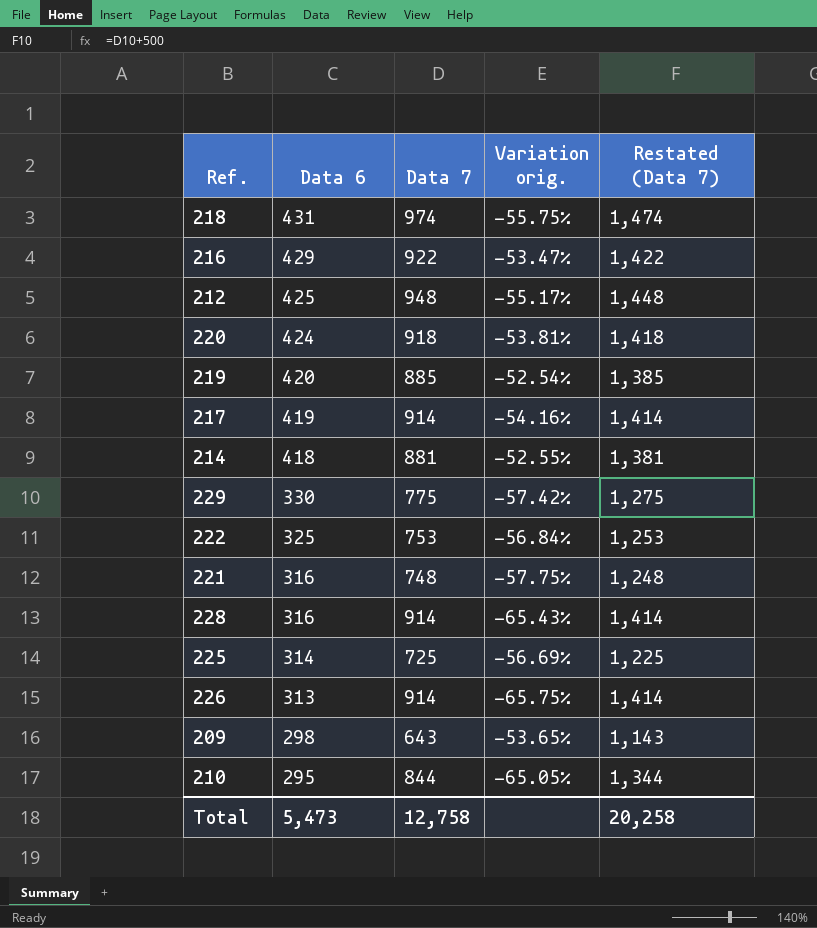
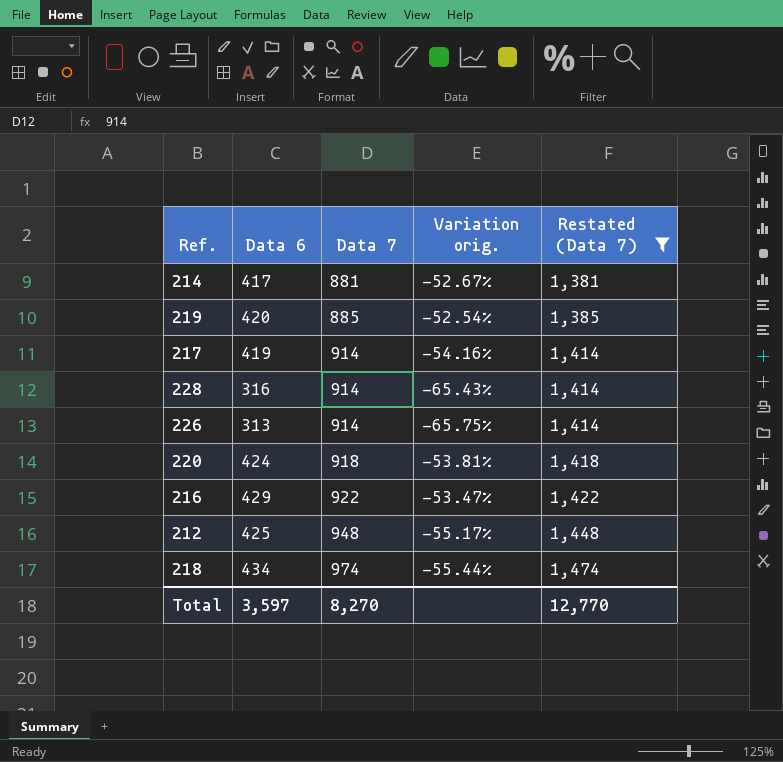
filter: none -> Restated (Data 7) >= 1,381
row order: Data 6 descending -> Data 7 ascending
214 | Data 6: 418 -> 417
214 | Variation orig.: -52.55% -> -52.67%
218 | Data 6: 431 -> 434
218 | Variation orig.: -55.75% -> -55.44%
Total | Data 6: 5,473 -> 3,597
Total | Data 7: 12,758 -> 8,270
Total | Restated (Data 7): 20,258 -> 12,770

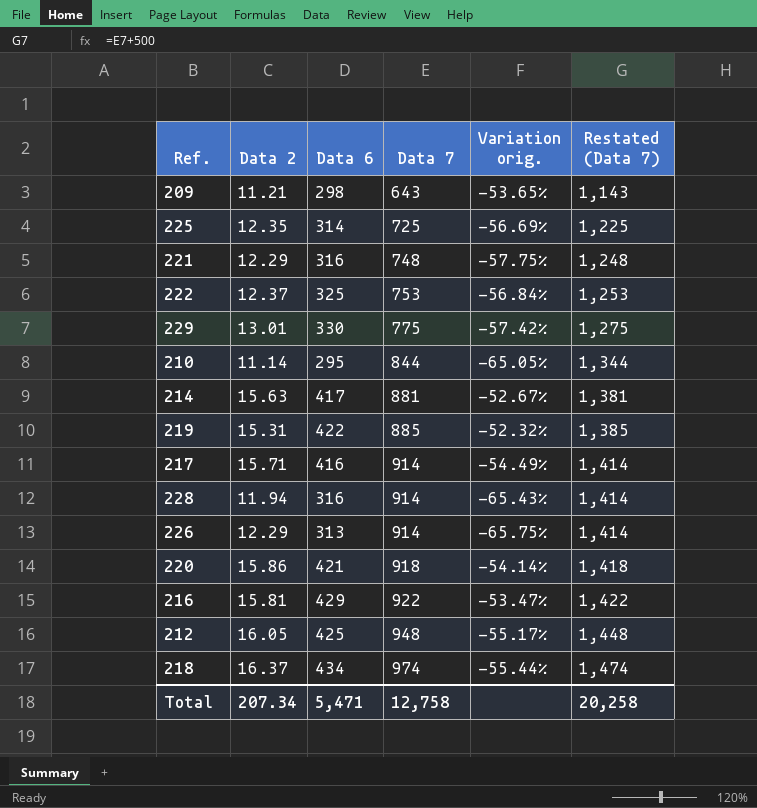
filter: Restated (Data 7) >= 1,381 -> none
column Data 2 | position: none -> 2
219 | Data 6: 420 -> 422
219 | Variation orig.: -52.54% -> -52.32%
217 | Data 6: 419 -> 416
217 | Variation orig.: -54.16% -> -54.49%
220 | Data 6: 424 -> 421
220 | Variation orig.: -53.81% -> -54.14%
Total | Data 6: 3,597 -> 5,471
Total | Data 7: 8,270 -> 12,758
Total | Restated (Data 7): 12,770 -> 20,258

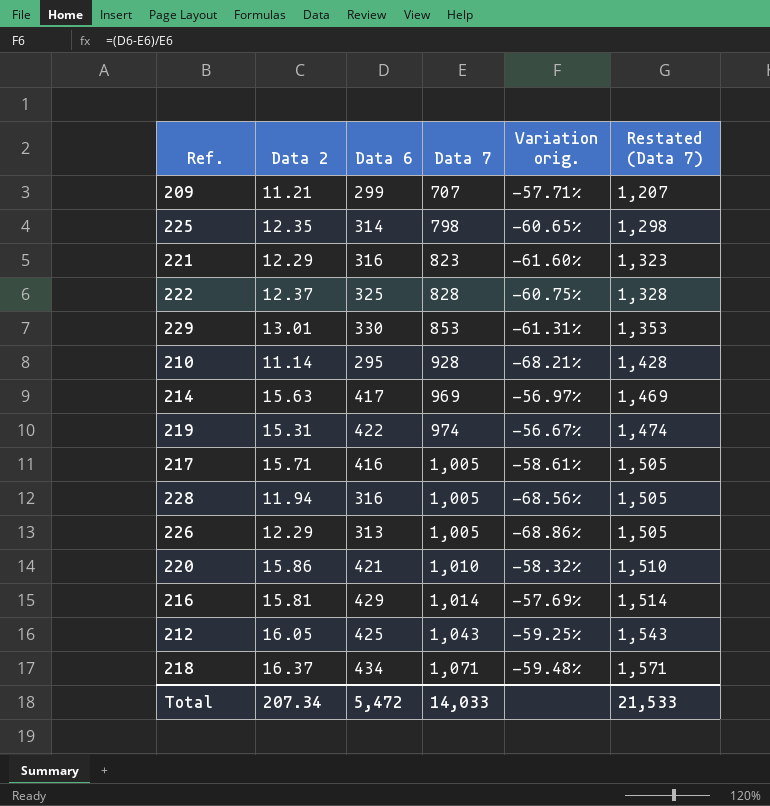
209 | Data 6: 298 -> 299
209 | Data 7: 643 -> 707
209 | Variation orig.: -53.65% -> -57.71%
209 | Restated (Data 7): 1,143 -> 1,207
225 | Data 7: 725 -> 798
225 | Variation orig.: -56.69% -> -60.65%
225 | Restated (Data 7): 1,225 -> 1,298
221 | Data 7: 748 -> 823
221 | Variation orig.: -57.75% -> -61.60%
221 | Restated (Data 7): 1,248 -> 1,323
222 | Data 7: 753 -> 828
222 | Variation orig.: -56.84% -> -60.75%
222 | Restated (Data 7): 1,253 -> 1,328
229 | Data 7: 775 -> 853
229 | Variation orig.: -57.42% -> -61.31%
229 | Restated (Data 7): 1,275 -> 1,353
210 | Data 7: 844 -> 928
210 | Variation orig.: -65.05% -> -68.21%
210 | Restated (Data 7): 1,344 -> 1,428
214 | Data 7: 881 -> 969
214 | Variation orig.: -52.67% -> -56.97%
214 | Restated (Data 7): 1,381 -> 1,469
219 | Data 7: 885 -> 974
219 | Variation orig.: -52.32% -> -56.67%
219 | Restated (Data 7): 1,385 -> 1,474
217 | Data 7: 914 -> 1,005
217 | Variation orig.: -54.49% -> -58.61%
217 | Restated (Data 7): 1,414 -> 1,505
228 | Data 7: 914 -> 1,005
228 | Variation orig.: -65.43% -> -68.56%
228 | Restated (Data 7): 1,414 -> 1,505
226 | Data 7: 914 -> 1,005
226 | Variation orig.: -65.75% -> -68.86%
226 | Restated (Data 7): 1,414 -> 1,505
220 | Data 7: 918 -> 1,010
220 | Variation orig.: -54.14% -> -58.32%
220 | Restated (Data 7): 1,418 -> 1,510
216 | Data 7: 922 -> 1,014
216 | Variation orig.: -53.47% -> -57.69%
216 | Restated (Data 7): 1,422 -> 1,514
212 | Data 7: 948 -> 1,043
212 | Variation orig.: -55.17% -> -59.25%
212 | Restated (Data 7): 1,448 -> 1,543
218 | Data 7: 974 -> 1,071
218 | Variation orig.: -55.44% -> -59.48%
218 | Restated (Data 7): 1,474 -> 1,571
Total | Data 6: 5,471 -> 5,472
Total | Data 7: 12,758 -> 14,033
Total | Restated (Data 7): 20,258 -> 21,533

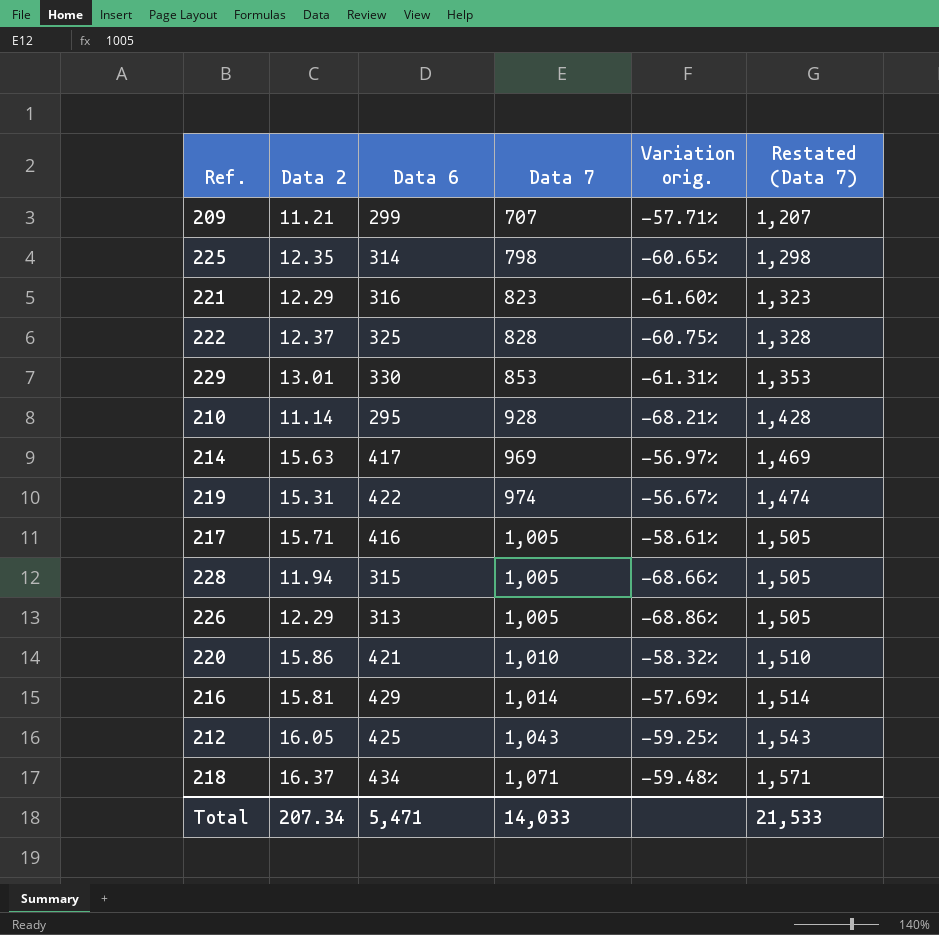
228 | Data 6: 316 -> 315
228 | Variation orig.: -68.56% -> -68.66%
Total | Data 6: 5,472 -> 5,471

